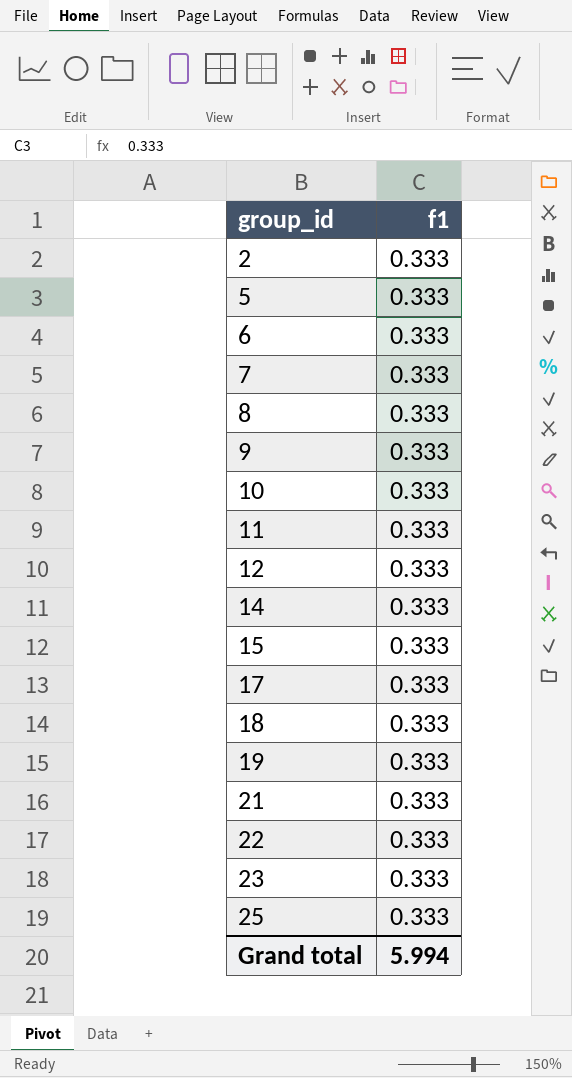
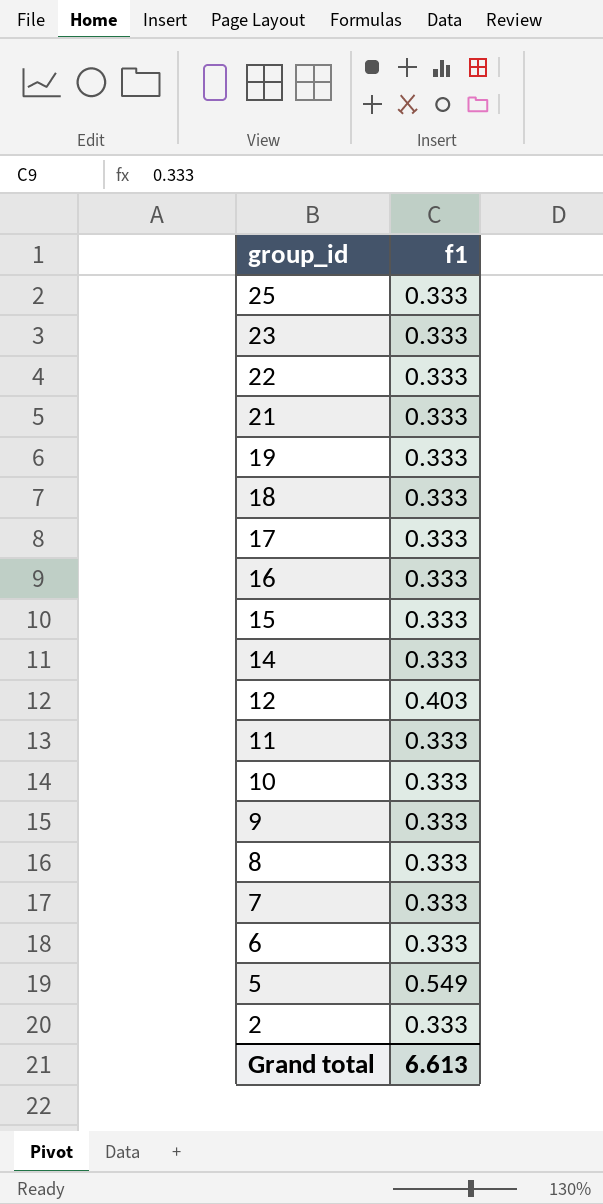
row order: group_id ascending -> group_id descending
row 16: none -> 0.333
12 | f1: 0.333 -> 0.403
5 | f1: 0.333 -> 0.549
Grand total | f1: 5.994 -> 6.613

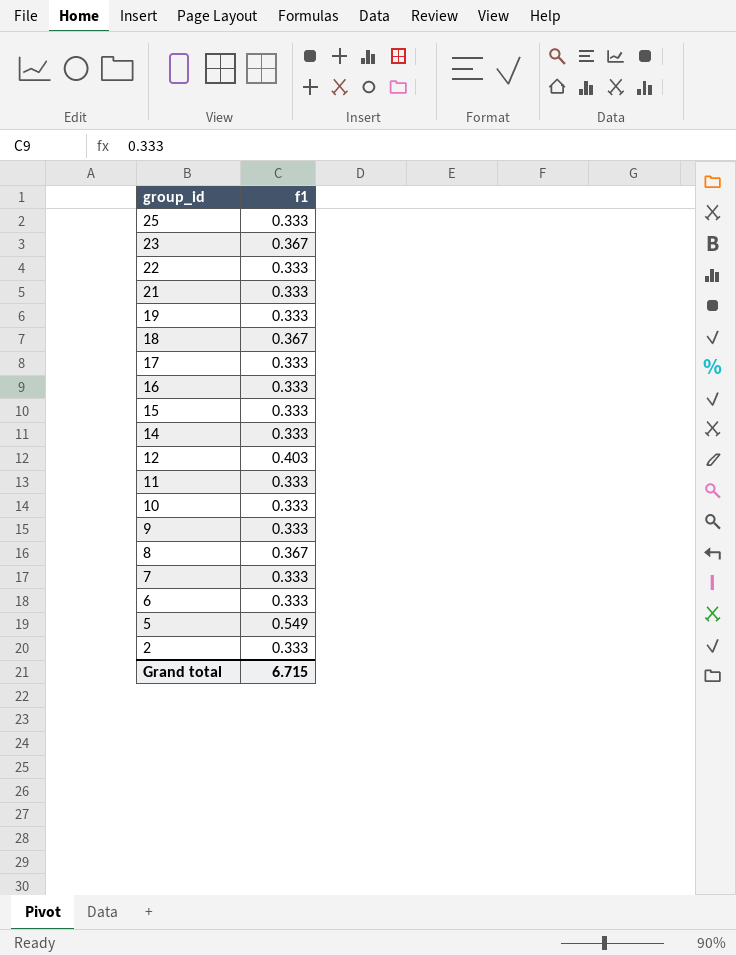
23 | f1: 0.333 -> 0.367
18 | f1: 0.333 -> 0.367
8 | f1: 0.333 -> 0.367
Grand total | f1: 6.613 -> 6.715

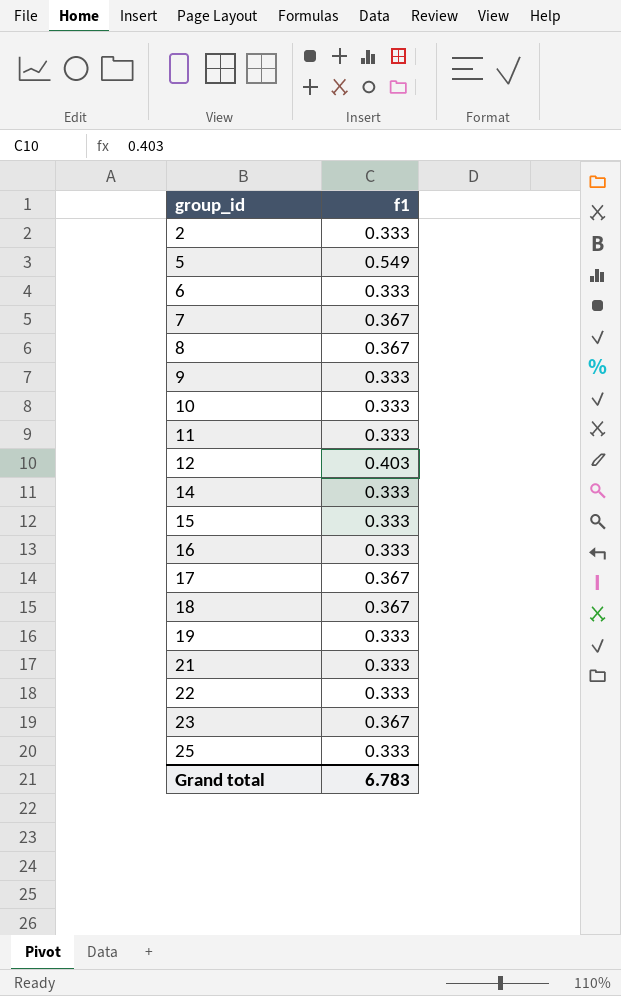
row order: group_id descending -> group_id ascending
7 | f1: 0.333 -> 0.367
17 | f1: 0.333 -> 0.367
Grand total | f1: 6.715 -> 6.783

